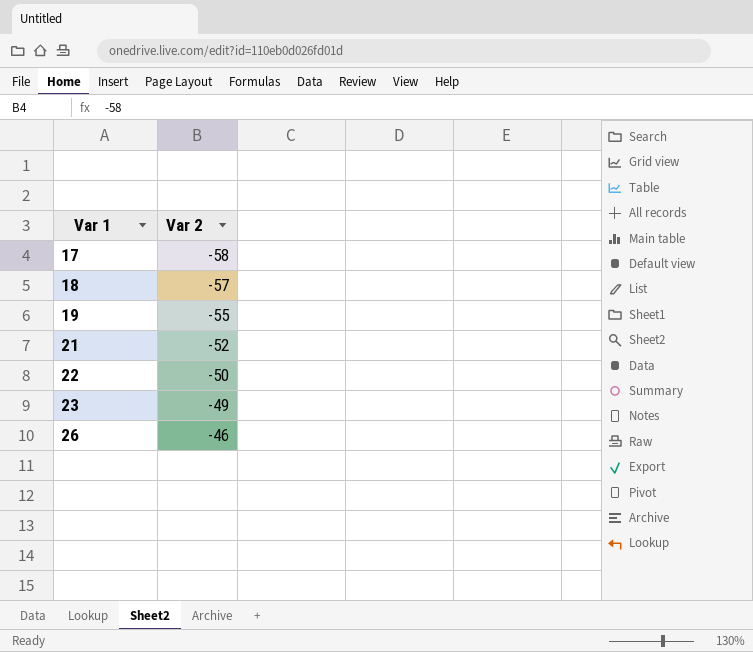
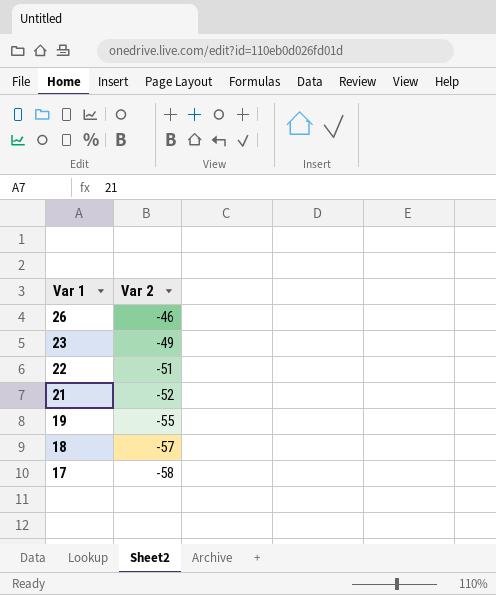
row order: Var 1 ascending -> Var 1 descending
22 | Var 2: -50 -> -51

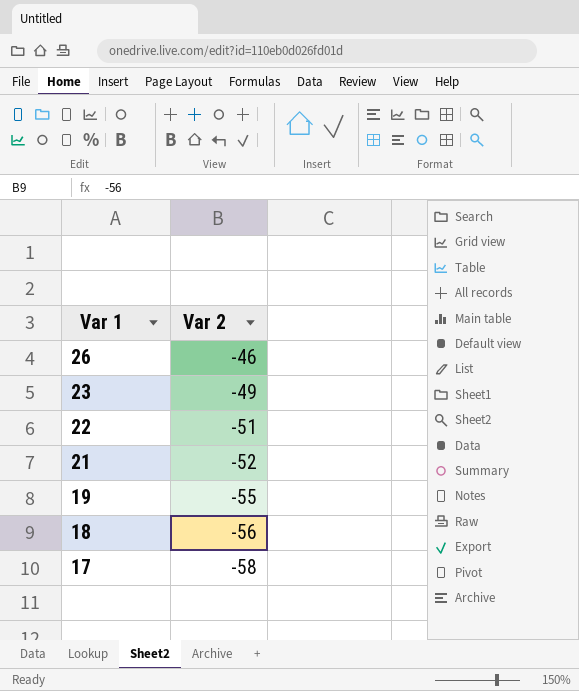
18 | Var 2: -57 -> -56

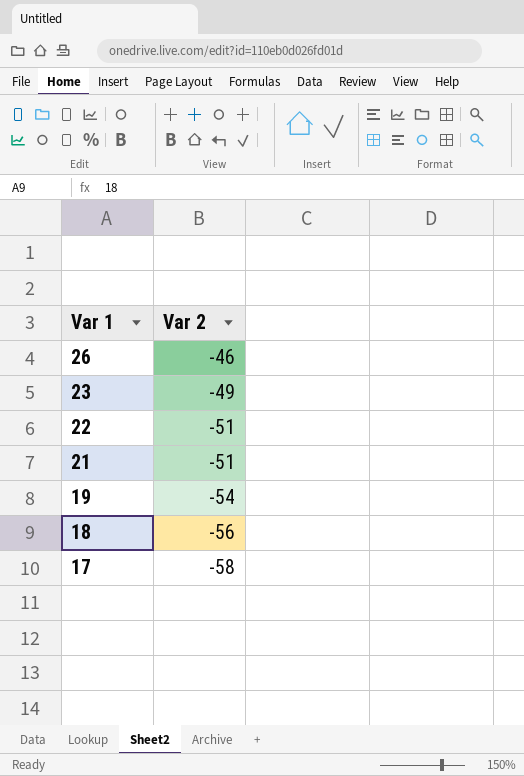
21 | Var 2: -52 -> -51
19 | Var 2: -55 -> -54

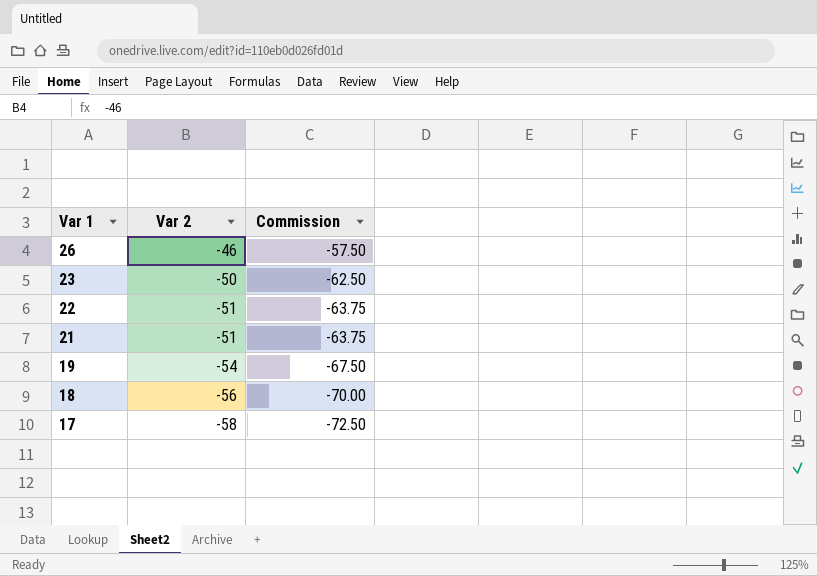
column Commission | formula: none -> [Var 2] * 1.25
23 | Var 2: -49 -> -50

